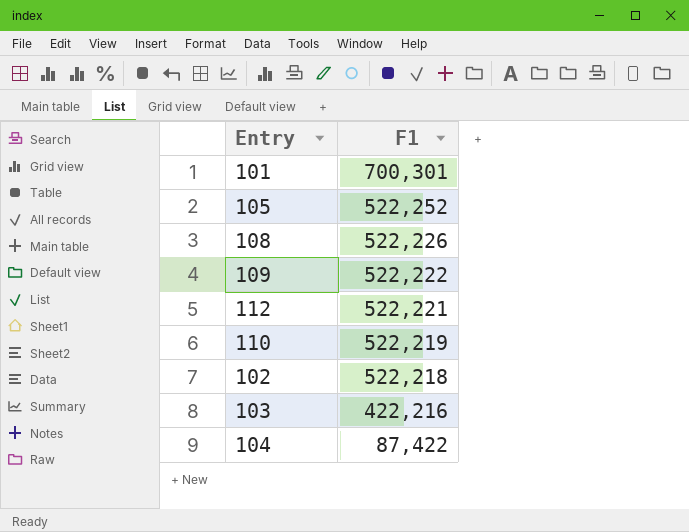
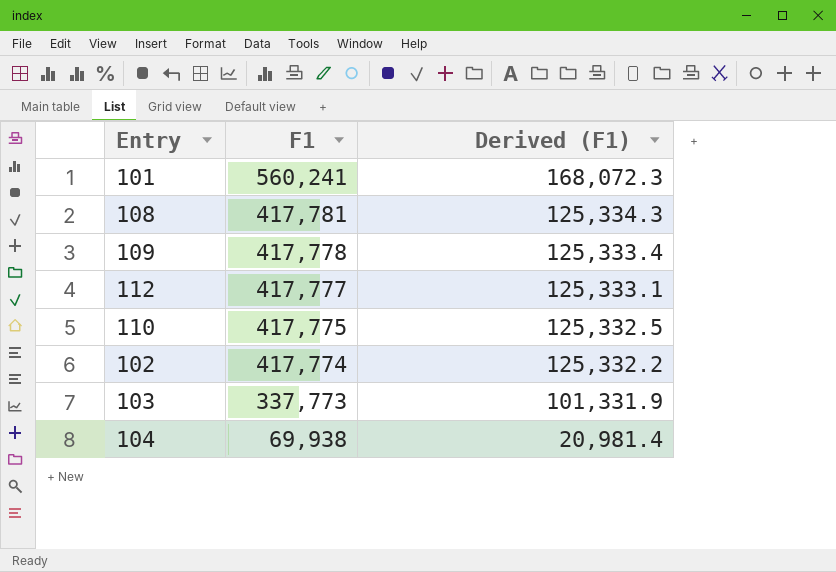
column Derived (F1) | formula: none -> [F1] * 0.3
row 105: 522,252 -> none
101 | F1: 700,301 -> 560,241
108 | F1: 522,226 -> 417,781
109 | F1: 522,222 -> 417,778
112 | F1: 522,221 -> 417,777
110 | F1: 522,219 -> 417,775
102 | F1: 522,218 -> 417,774
103 | F1: 422,216 -> 337,773
104 | F1: 87,422 -> 69,938

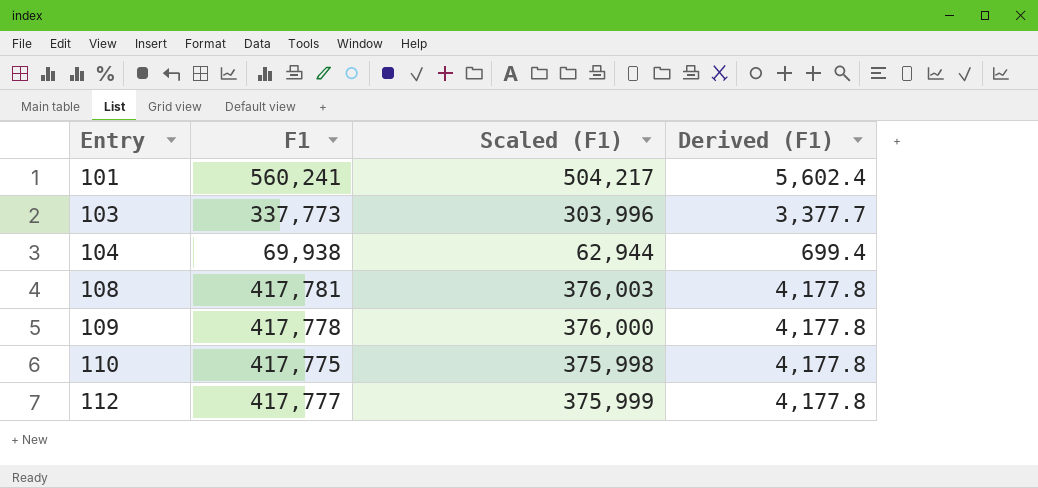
row order: F1 descending -> Entry ascending
column Scaled (F1) | formula: none -> [F1] * 0.9
column Derived (F1) | formula: [F1] * 0.3 -> [F1] * 0.01
row 102: 417,774 | 125,332.2 -> none

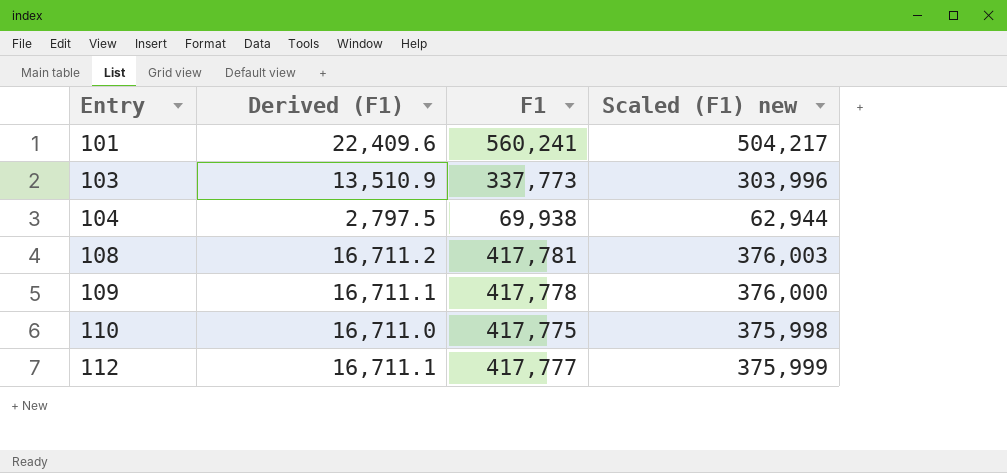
column Derived (F1) | formula: [F1] * 0.01 -> [F1] * 0.04
column Derived (F1) | position: 4 -> 2
column name: Scaled (F1) -> Scaled (F1) new

